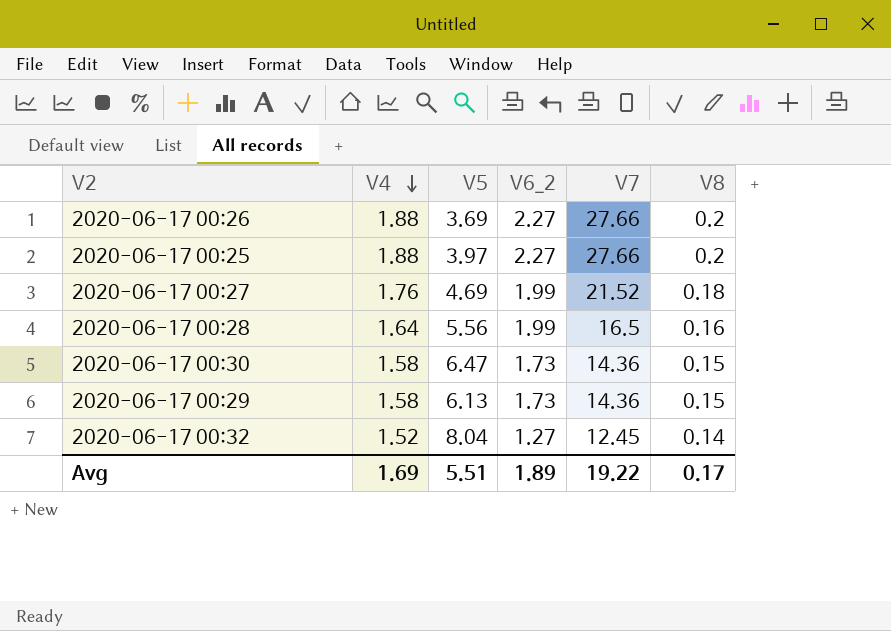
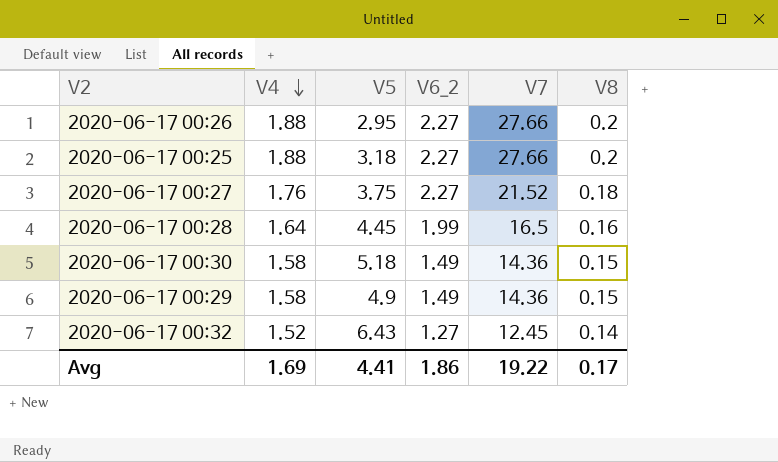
2020-06-17 00:26 | V5: 3.69 -> 2.95
2020-06-17 00:25 | V5: 3.97 -> 3.18
2020-06-17 00:27 | V5: 4.69 -> 3.75
2020-06-17 00:27 | V6_2: 1.99 -> 2.27
2020-06-17 00:28 | V5: 5.56 -> 4.45
2020-06-17 00:30 | V5: 6.47 -> 5.18
2020-06-17 00:30 | V6_2: 1.73 -> 1.49
2020-06-17 00:29 | V5: 6.13 -> 4.9
2020-06-17 00:29 | V6_2: 1.73 -> 1.49
2020-06-17 00:32 | V5: 8.04 -> 6.43
Avg | V5: 5.51 -> 4.41
Avg | V6_2: 1.89 -> 1.86

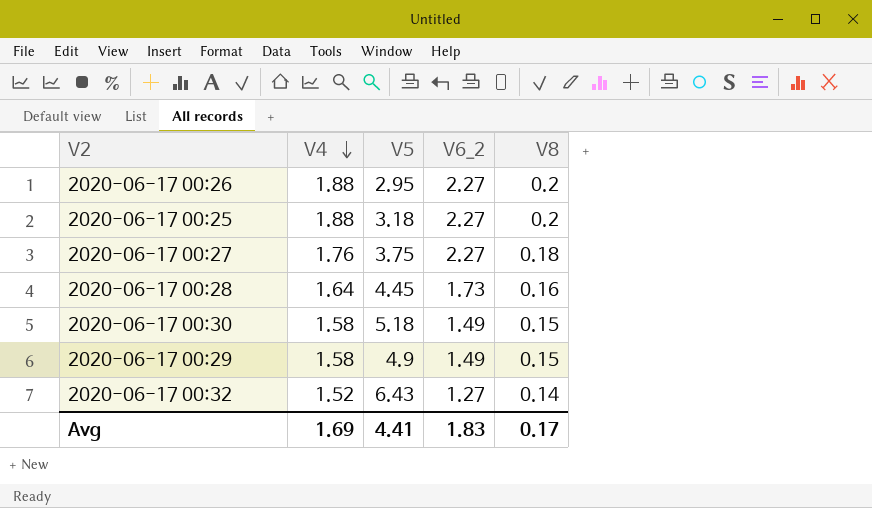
column V7 | position: 5 -> none
2020-06-17 00:28 | V6_2: 1.99 -> 1.73
Avg | V6_2: 1.86 -> 1.83

